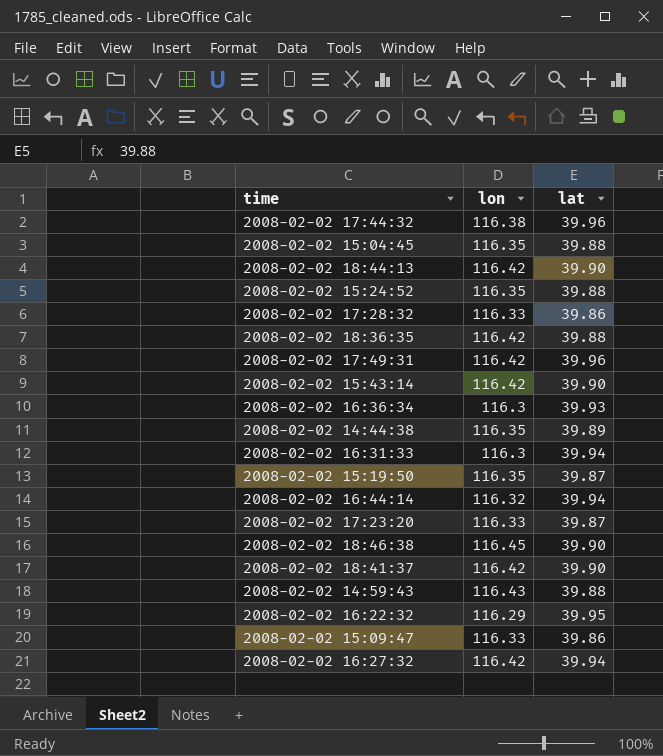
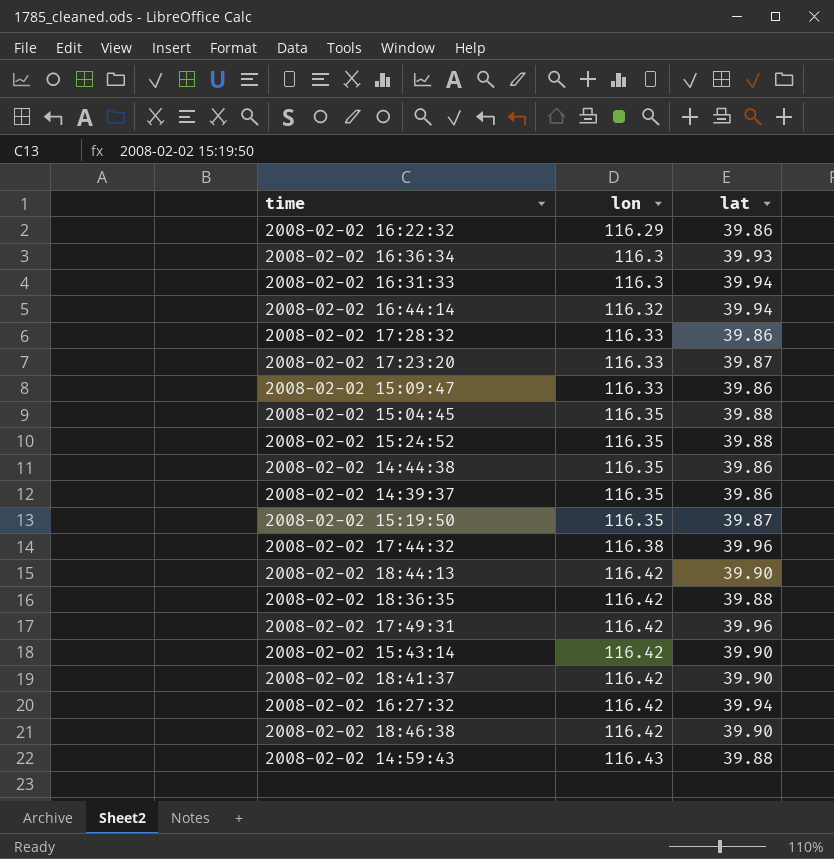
row order: none -> lon ascending
2008-02-02 16:22:32 | lat: 39.95 -> 39.86
2008-02-02 14:44:38 | lat: 39.89 -> 39.86
row 2008-02-02 14:39:37: none -> 116.35 | 39.86
2008-02-02 18:46:38 | lon: 116.45 -> 116.42

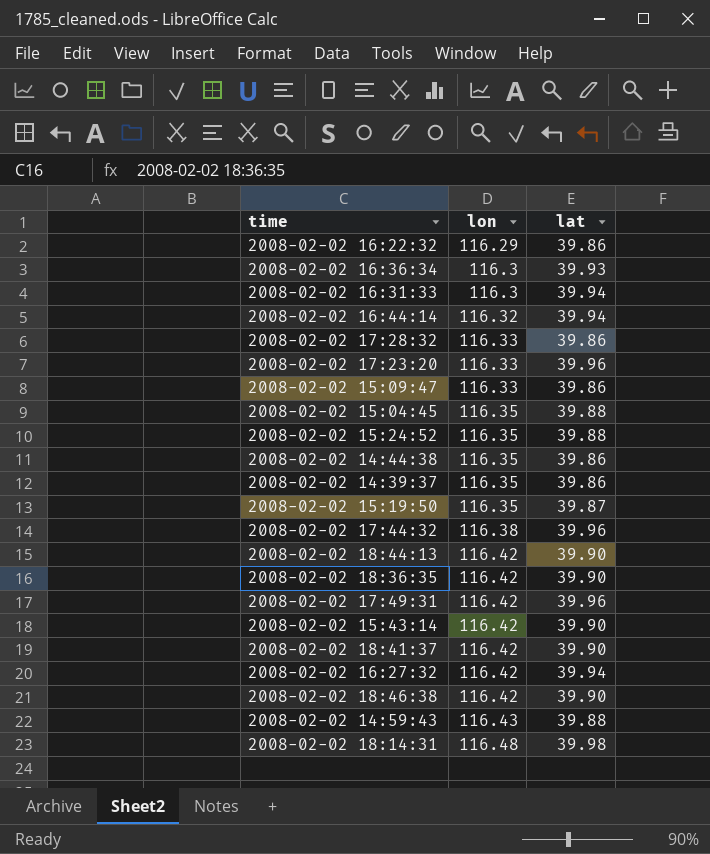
2008-02-02 17:23:20 | lat: 39.87 -> 39.96
2008-02-02 18:36:35 | lat: 39.88 -> 39.90
row 2008-02-02 18:14:31: none -> 116.48 | 39.98

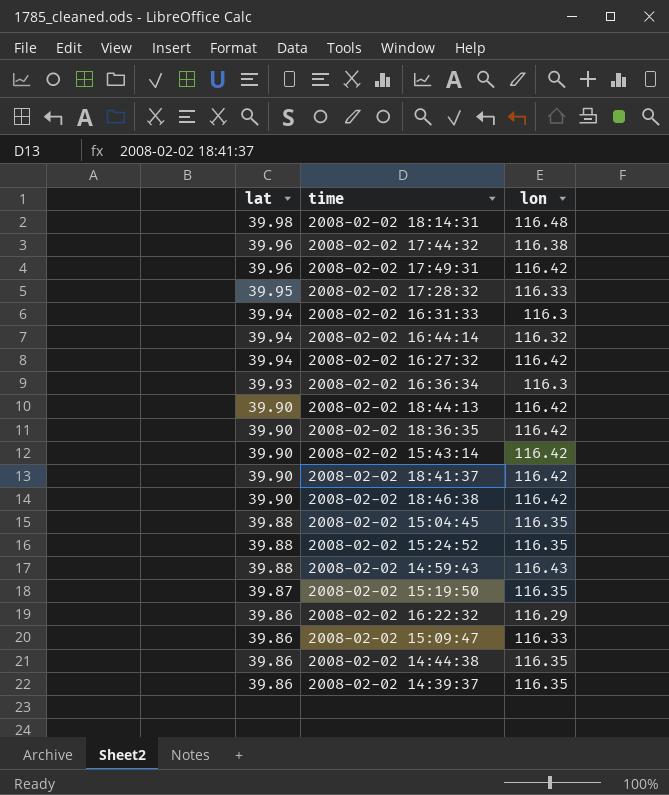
row order: lon ascending -> lat descending
column lat | position: 3 -> 1
row 2008-02-02 17:23:20: 116.33 | 39.96 -> none
2008-02-02 17:28:32 | lat: 39.86 -> 39.95

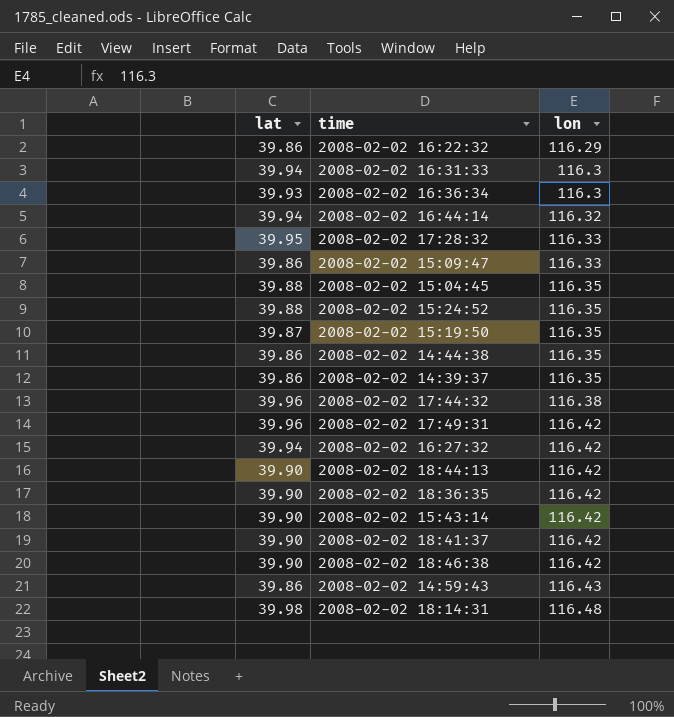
row order: lat descending -> lon ascending
2008-02-02 14:59:43 | lat: 39.88 -> 39.86

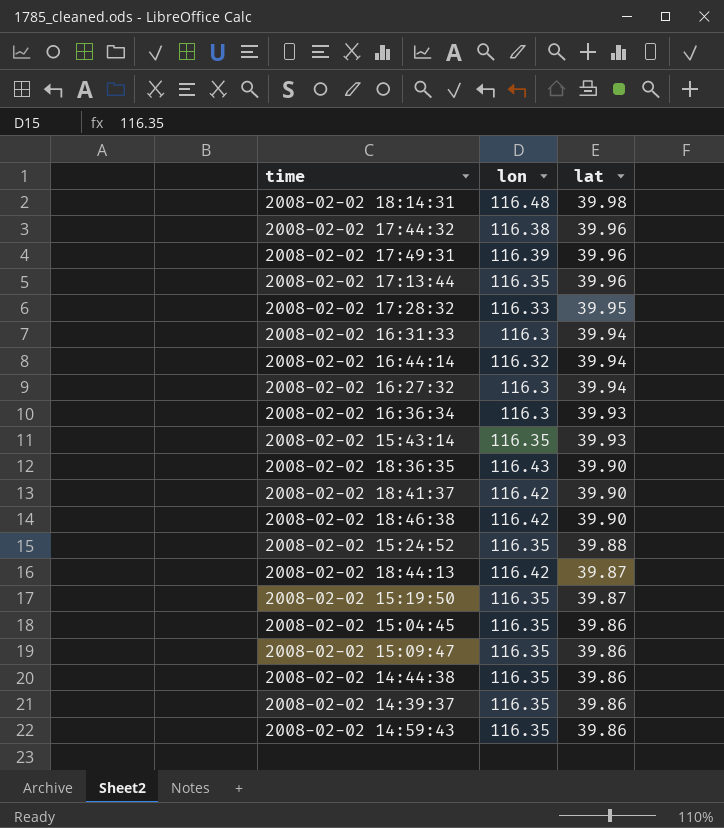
row order: lon ascending -> lat descending
column lat | position: 1 -> 3
row 2008-02-02 16:22:32: 39.86 | 116.29 -> none
2008-02-02 17:49:31 | lon: 116.42 -> 116.39
row 2008-02-02 17:13:44: none -> 116.35 | 39.96
2008-02-02 16:27:32 | lon: 116.42 -> 116.3
2008-02-02 15:43:14 | lon: 116.42 -> 116.35
2008-02-02 15:43:14 | lat: 39.90 -> 39.93
2008-02-02 18:36:35 | lon: 116.42 -> 116.43
2008-02-02 18:44:13 | lat: 39.90 -> 39.87
2008-02-02 15:04:45 | lat: 39.88 -> 39.86
2008-02-02 15:09:47 | lon: 116.33 -> 116.35
2008-02-02 14:59:43 | lon: 116.43 -> 116.35

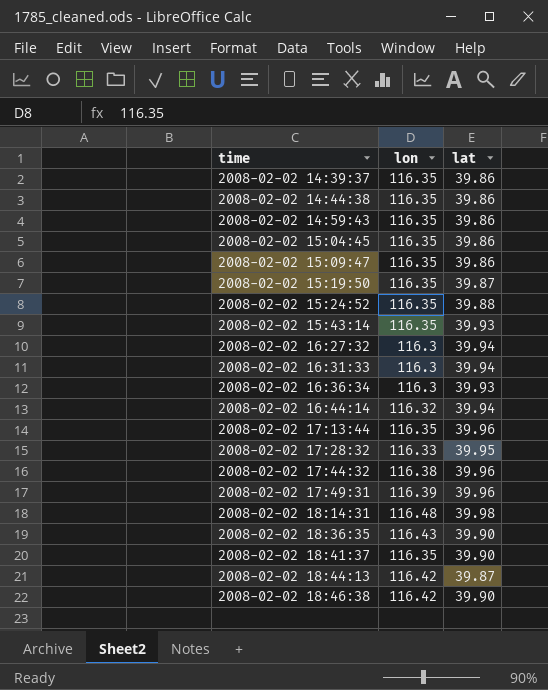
row order: lat descending -> time ascending
2008-02-02 18:41:37 | lon: 116.42 -> 116.35

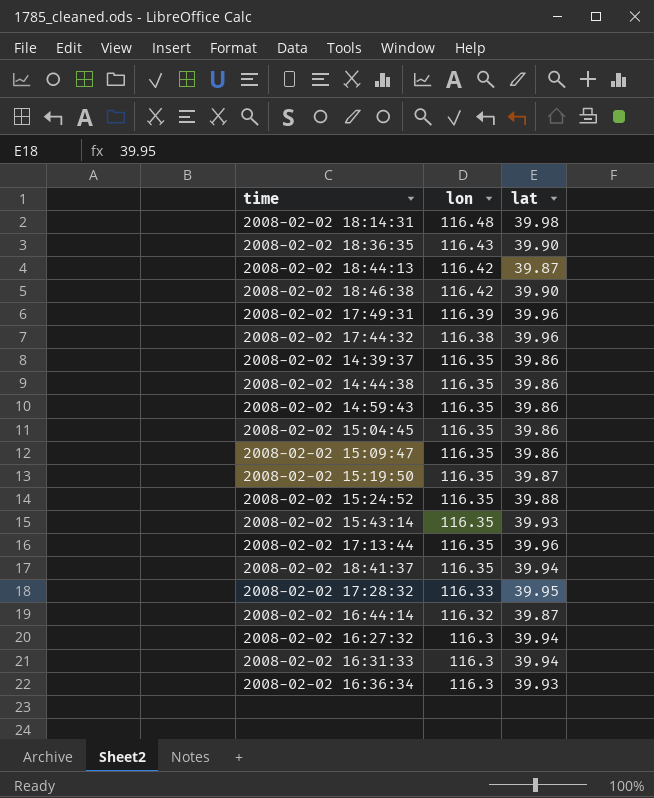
row order: time ascending -> lon descending
2008-02-02 18:41:37 | lat: 39.90 -> 39.94
2008-02-02 16:44:14 | lat: 39.94 -> 39.87

